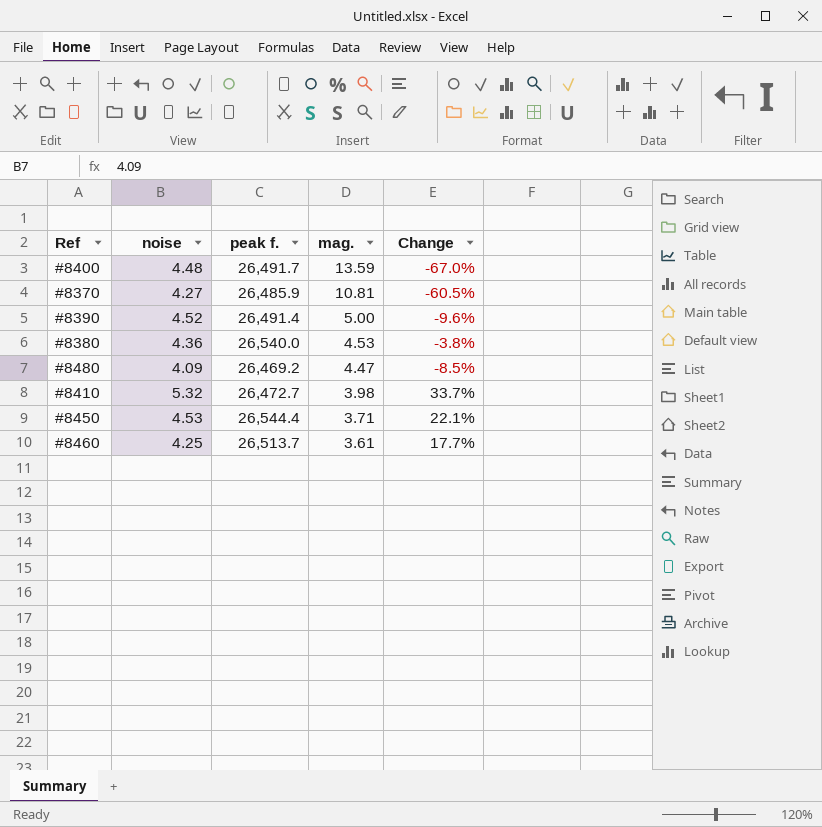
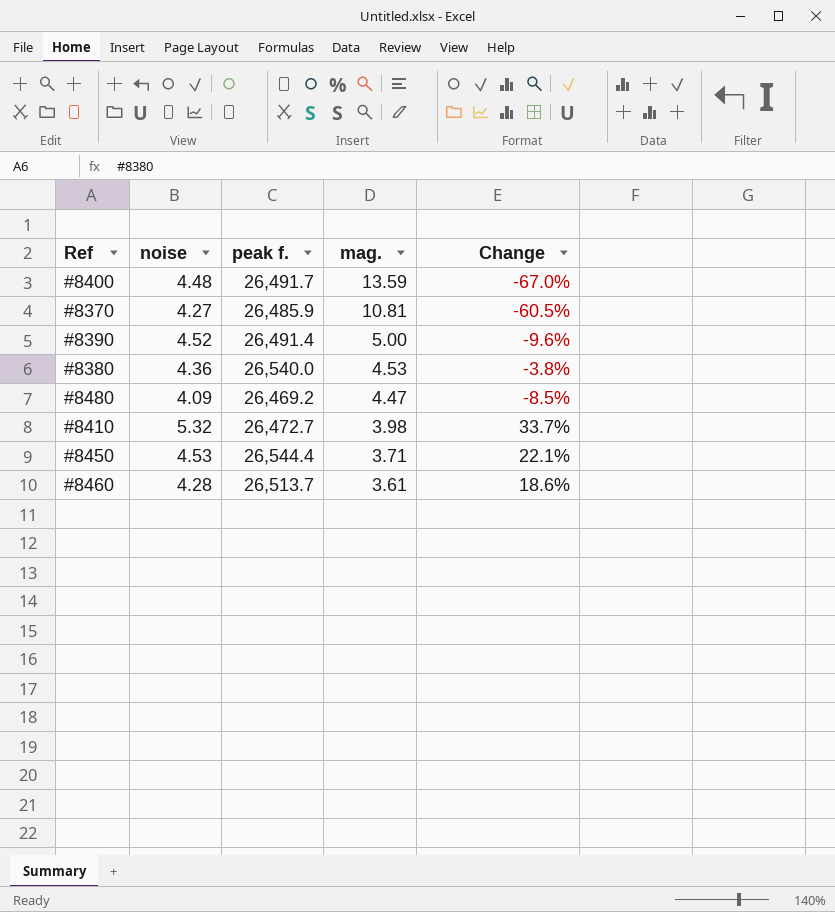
#8460 | noise: 4.25 -> 4.28
#8460 | Change: 17.7% -> 18.6%

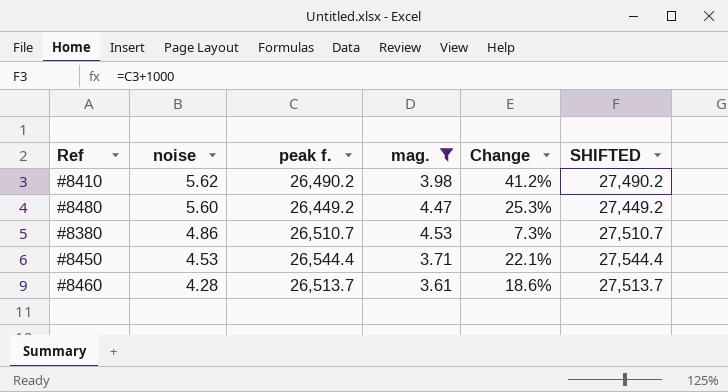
filter: none -> mag. <= 4.53
row order: mag. descending -> noise descending
column SHIFTED | formula: none -> [peak f.] + 1000
#8410 | noise: 5.32 -> 5.62
#8410 | peak f.: 26,472.7 -> 26,490.2
#8410 | Change: 33.7% -> 41.2%
#8480 | noise: 4.09 -> 5.60
#8480 | peak f.: 26,469.2 -> 26,449.2
#8480 | Change: -8.5% -> 25.3%
#8380 | noise: 4.36 -> 4.86
#8380 | peak f.: 26,540.0 -> 26,510.7
#8380 | Change: -3.8% -> 7.3%

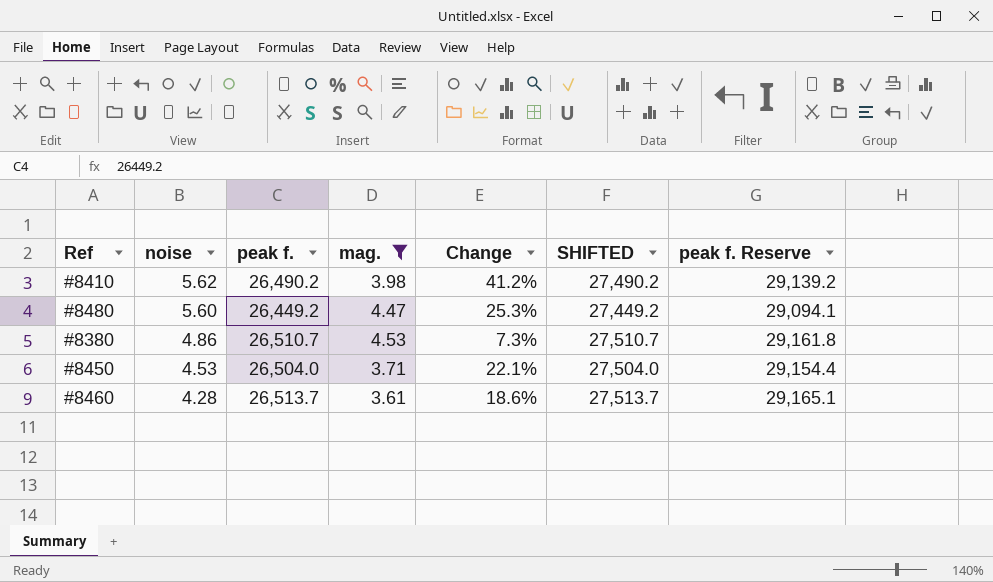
column peak f. Reserve | formula: none -> [peak f.] * 1.1
#8450 | peak f.: 26,544.4 -> 26,504.0
#8450 | SHIFTED: 27,544.4 -> 27,504.0

